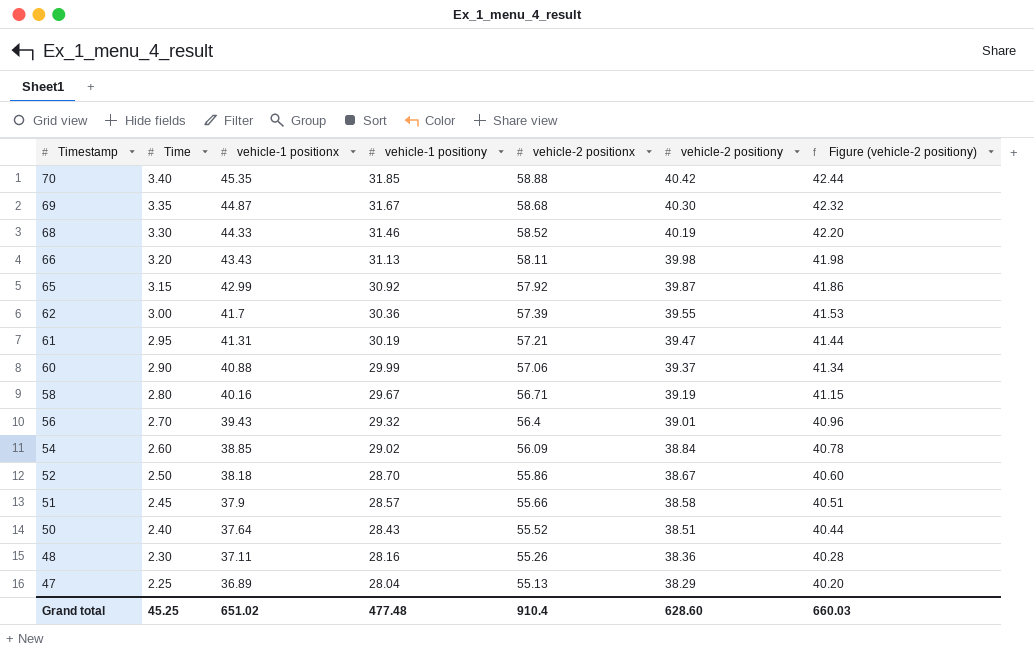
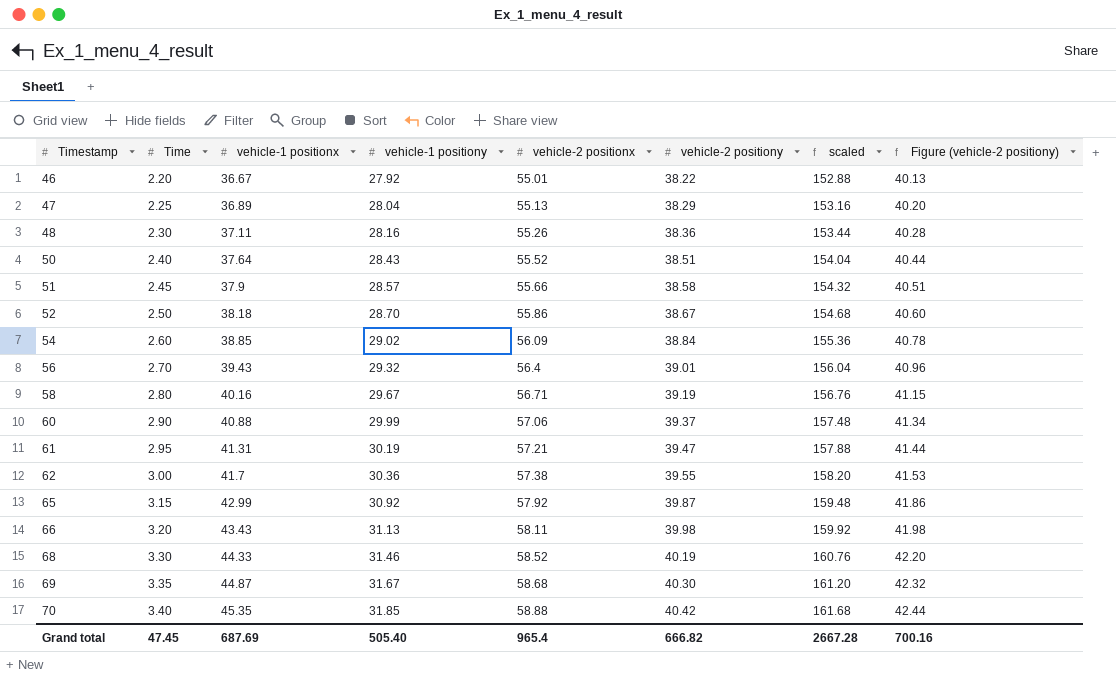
row order: Timestamp descending -> Timestamp ascending
column scaled | formula: none -> [vehicle-2 positiony] * 4
row 46: none -> 2.20 | 36.67 | 27.92 | 55.01 | 38.22 | 152.88 | 40.13
62 | vehicle-2 positionx: 57.39 -> 57.38
Grand total | Time: 45.25 -> 47.45
Grand total | vehicle-1 positionx: 651.02 -> 687.69
Grand total | vehicle-1 positiony: 477.48 -> 505.40
Grand total | vehicle-2 positionx: 910.4 -> 965.4
Grand total | vehicle-2 positiony: 628.60 -> 666.82
Grand total | Figure (vehicle-2 positiony): 660.03 -> 700.16

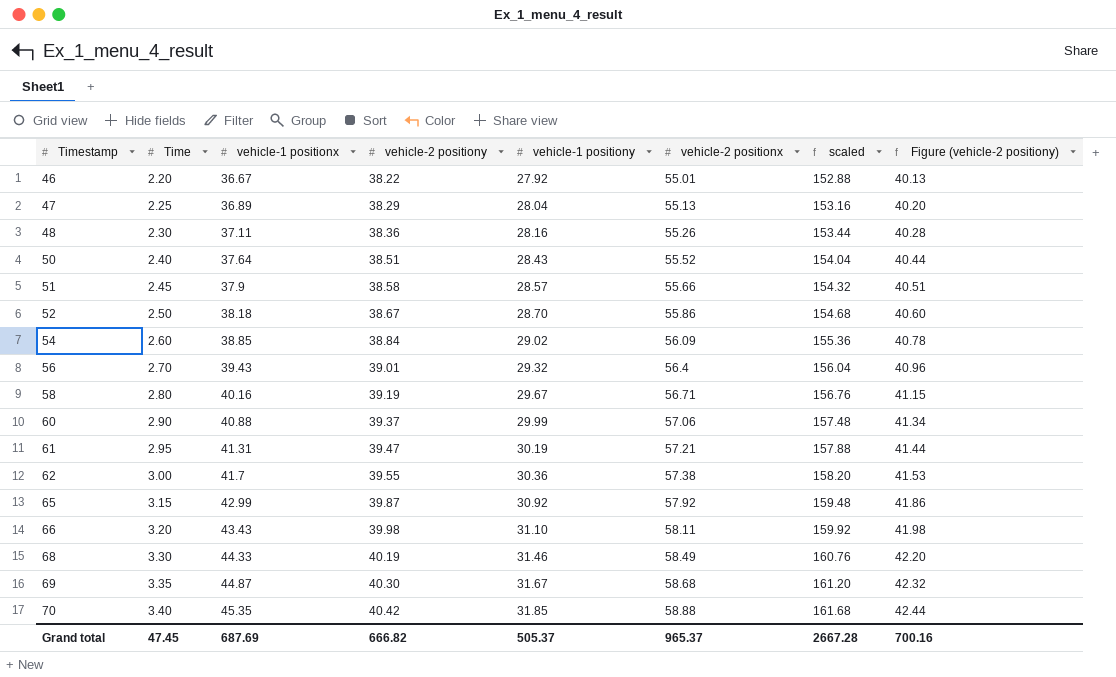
column vehicle-2 positiony | position: 6 -> 4
66 | vehicle-1 positiony: 31.13 -> 31.10
68 | vehicle-2 positionx: 58.52 -> 58.49
Grand total | vehicle-1 positiony: 505.40 -> 505.37
Grand total | vehicle-2 positionx: 965.4 -> 965.37

